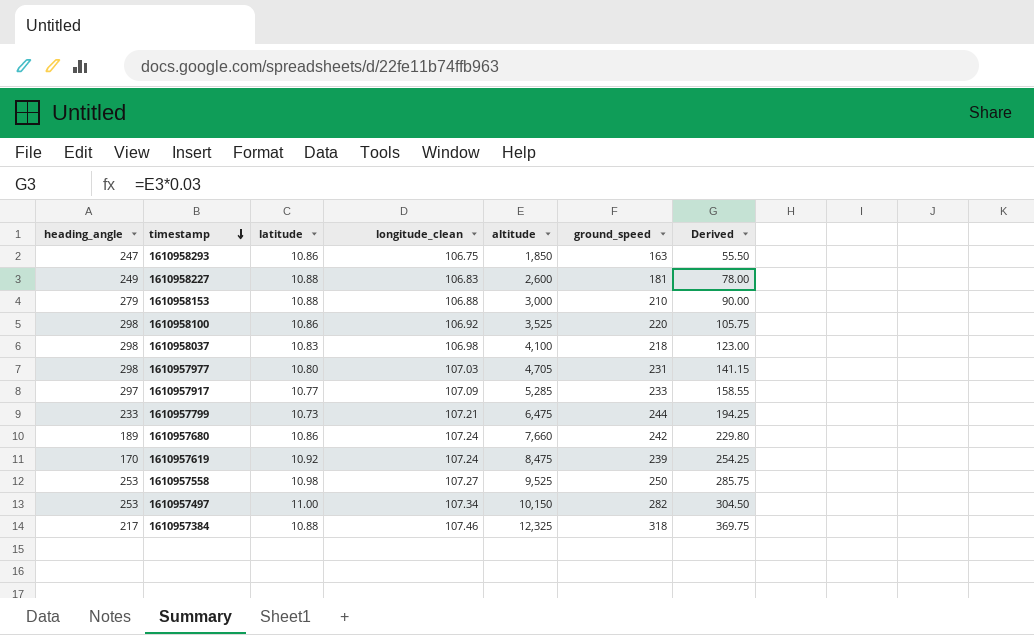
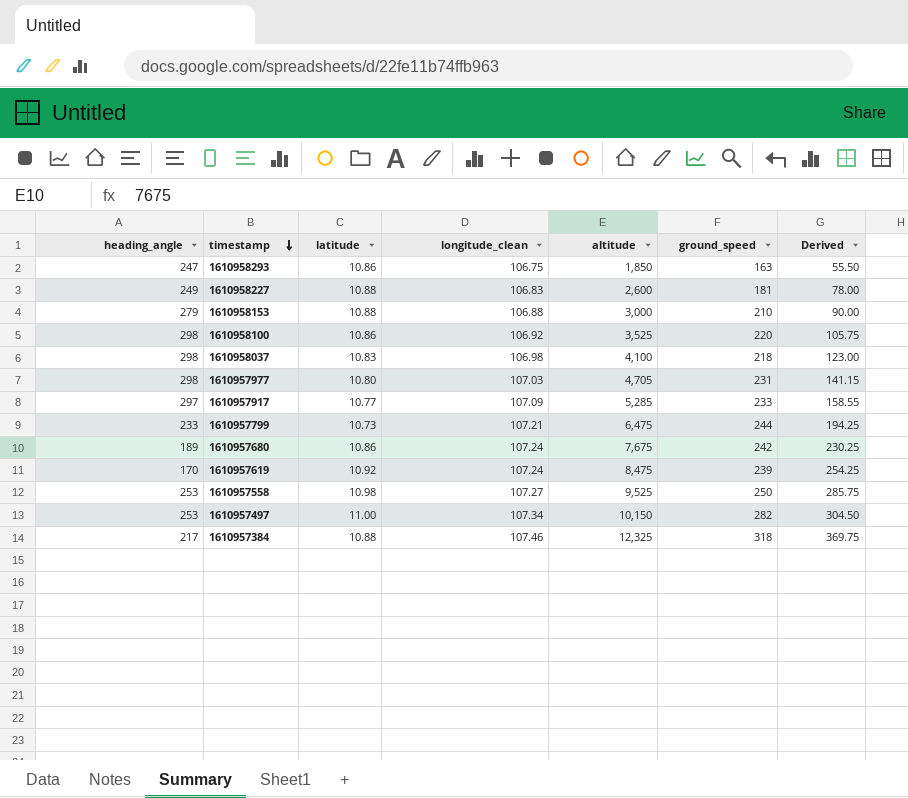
1610957680 | altitude: 7,660 -> 7,675
1610957680 | Derived: 229.80 -> 230.25

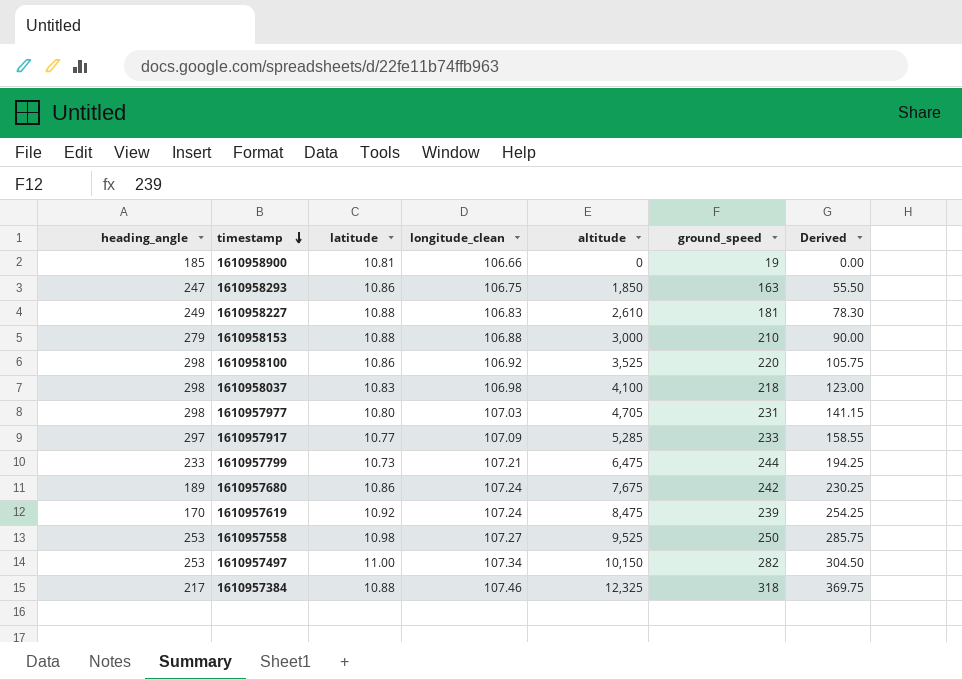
row 1610958900: none -> 185 | 10.81 | 106.66 | 0 | 19 | 0.00
1610958227 | altitude: 2,600 -> 2,610
1610958227 | Derived: 78.00 -> 78.30

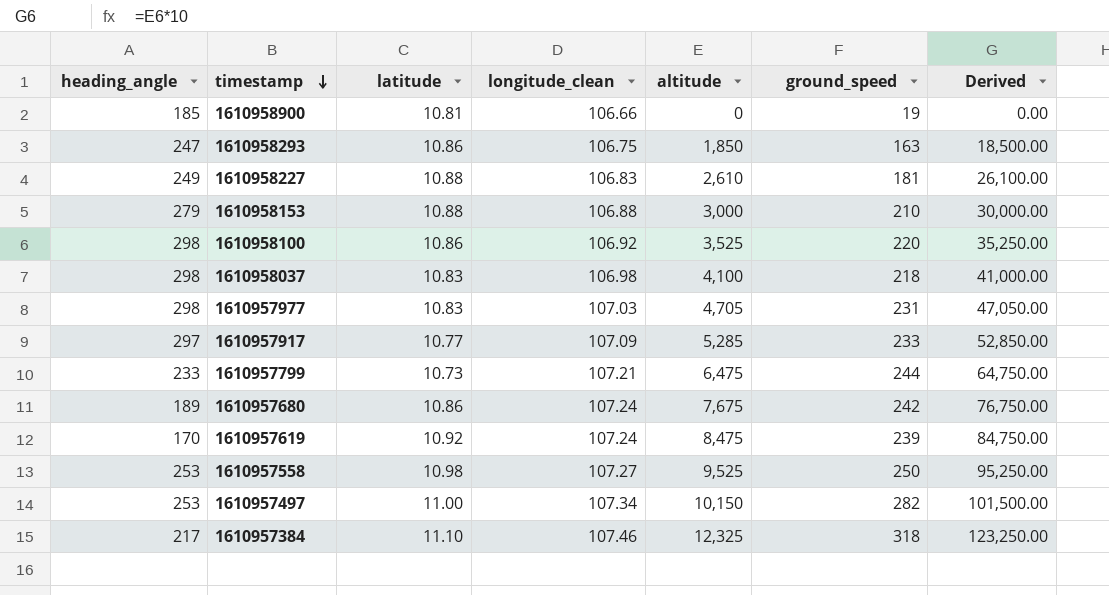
column Derived | formula: [altitude] * 0.03 -> [altitude] * 10
1610957977 | latitude: 10.80 -> 10.83
1610957384 | latitude: 10.88 -> 11.10

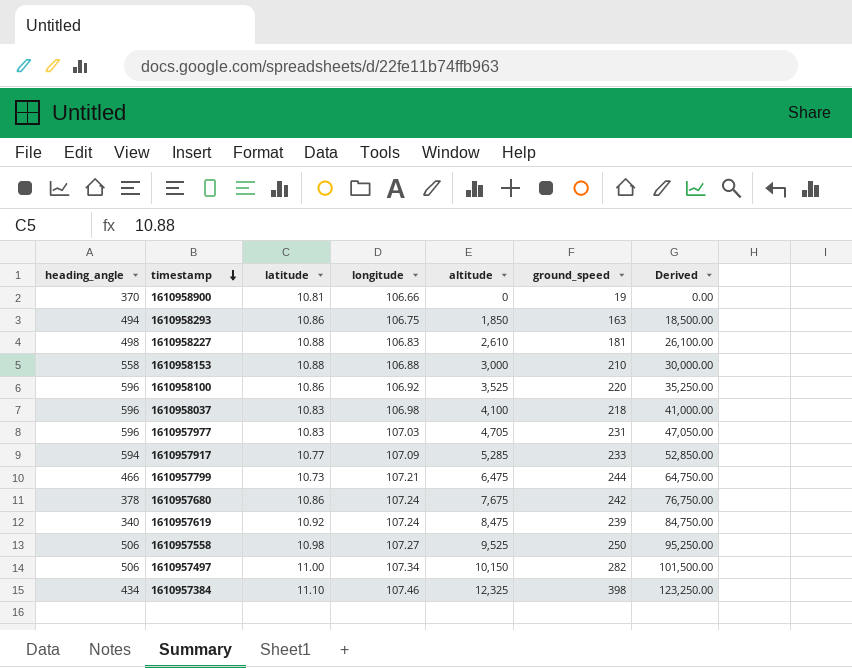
column name: longitude_clean -> longitude
1610958900 | heading_angle: 185 -> 370
1610958293 | heading_angle: 247 -> 494
1610958227 | heading_angle: 249 -> 498
1610958153 | heading_angle: 279 -> 558
1610958100 | heading_angle: 298 -> 596
1610958037 | heading_angle: 298 -> 596
1610957977 | heading_angle: 298 -> 596
1610957917 | heading_angle: 297 -> 594
1610957799 | heading_angle: 233 -> 466
1610957680 | heading_angle: 189 -> 378
1610957619 | heading_angle: 170 -> 340
1610957558 | heading_angle: 253 -> 506
1610957497 | heading_angle: 253 -> 506
1610957384 | heading_angle: 217 -> 434
1610957384 | ground_speed: 318 -> 398

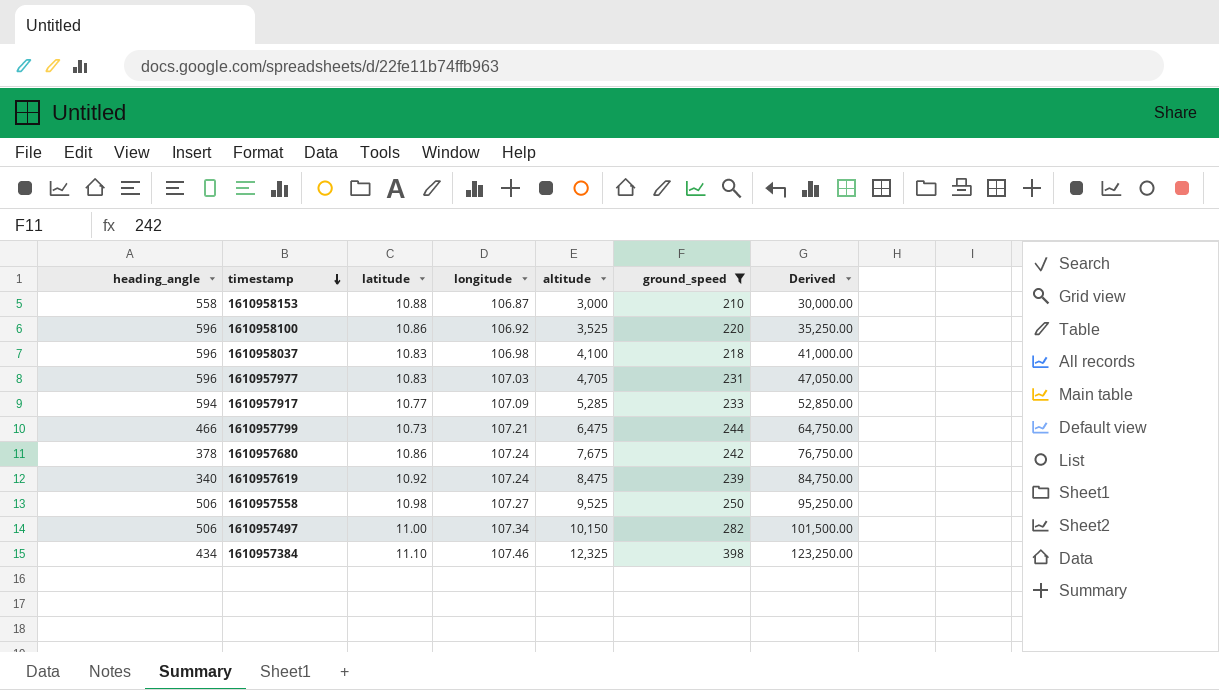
filter: none -> ground_speed >= 210
1610958153 | longitude: 106.88 -> 106.87

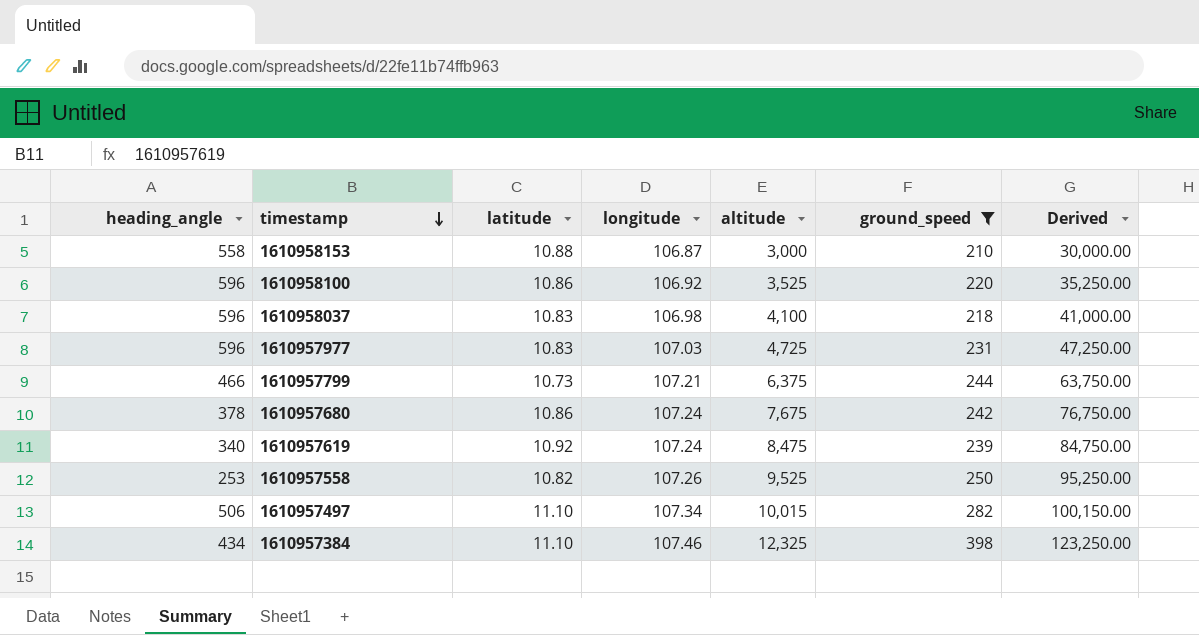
row 1610957917: 594 | 10.77 | 107.09 | 5,285 | 233 | 52,850.00 -> none
1610957977 | altitude: 4,705 -> 4,725
1610957977 | Derived: 47,050.00 -> 47,250.00
1610957799 | altitude: 6,475 -> 6,375
1610957799 | Derived: 64,750.00 -> 63,750.00
1610957558 | heading_angle: 506 -> 253
1610957558 | latitude: 10.98 -> 10.82
1610957558 | longitude: 107.27 -> 107.26
1610957497 | latitude: 11.00 -> 11.10
1610957497 | altitude: 10,150 -> 10,015
1610957497 | Derived: 101,500.00 -> 100,150.00

